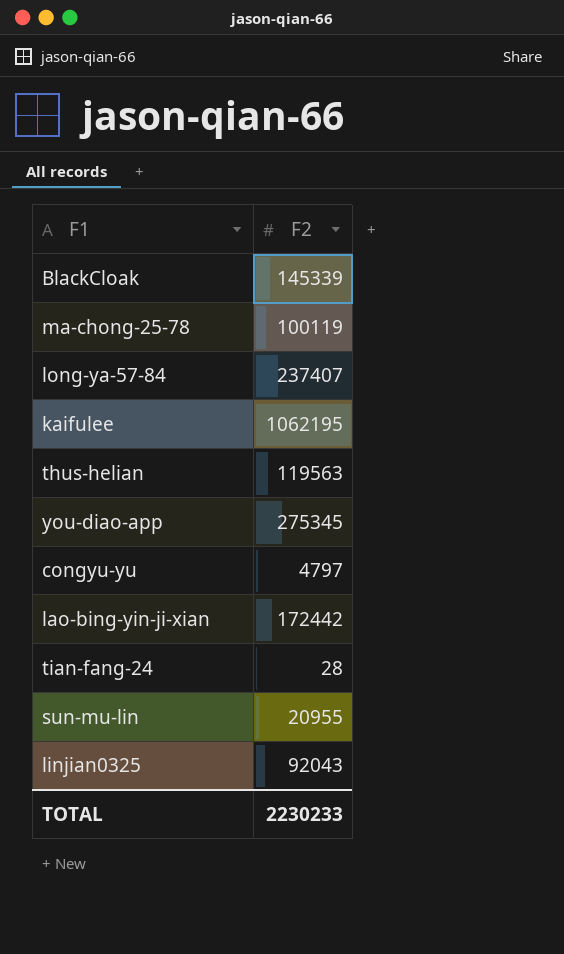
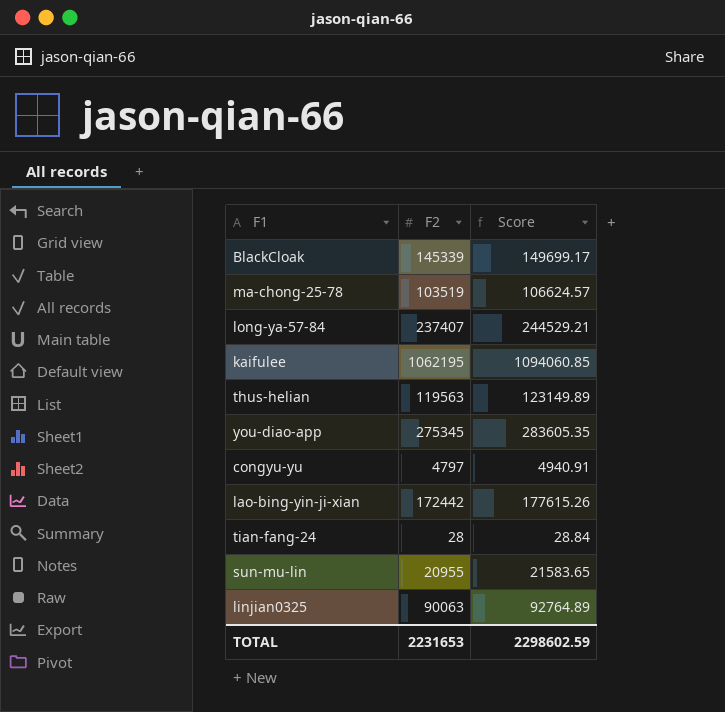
column Score | formula: none -> [F2] * 1.03
ma-chong-25-78 | F2: 100119 -> 103519
linjian0325 | F2: 92043 -> 90063
TOTAL | F2: 2230233 -> 2231653

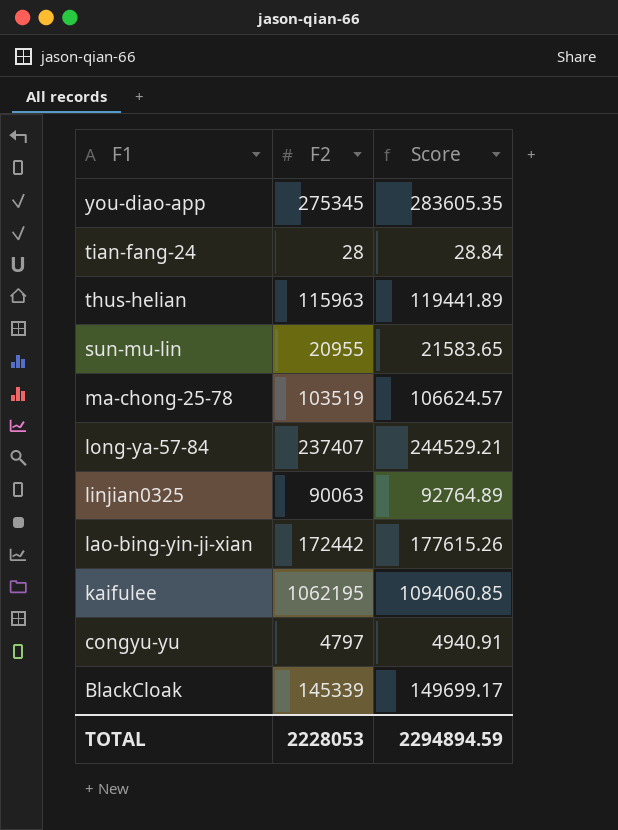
row order: none -> F1 descending
thus-helian | F2: 119563 -> 115963
thus-helian | Score: 123149.89 -> 119441.89
TOTAL | F2: 2231653 -> 2228053
TOTAL | Score: 2298602.59 -> 2294894.59

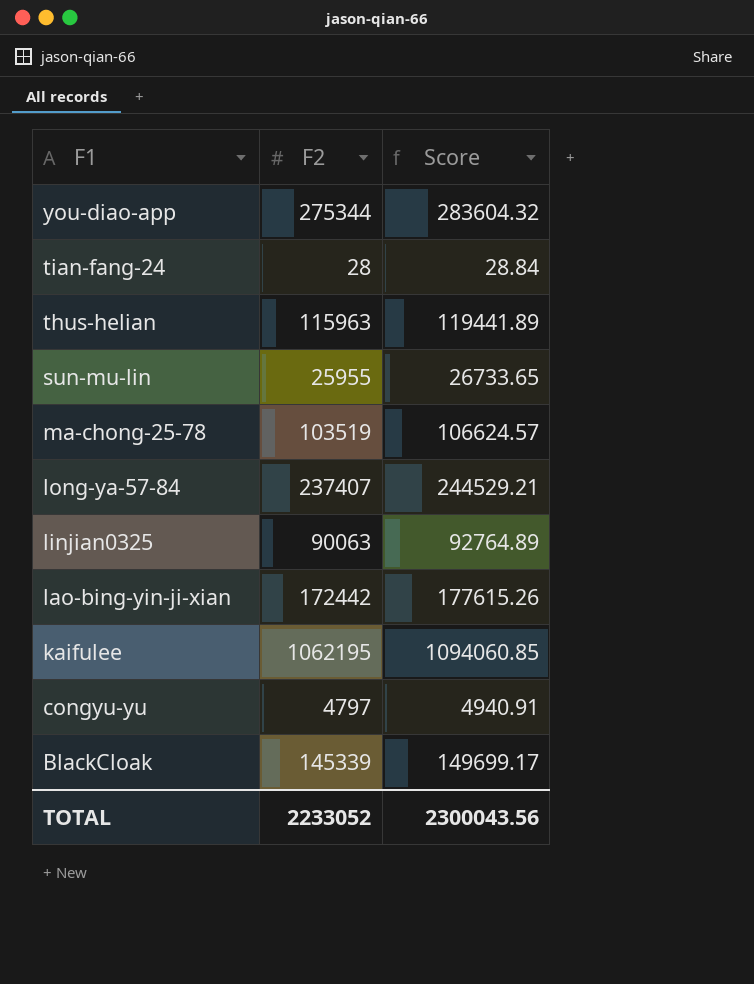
you-diao-app | F2: 275345 -> 275344
you-diao-app | Score: 283605.35 -> 283604.32
sun-mu-lin | F2: 20955 -> 25955
sun-mu-lin | Score: 21583.65 -> 26733.65
TOTAL | F2: 2228053 -> 2233052
TOTAL | Score: 2294894.59 -> 2300043.56

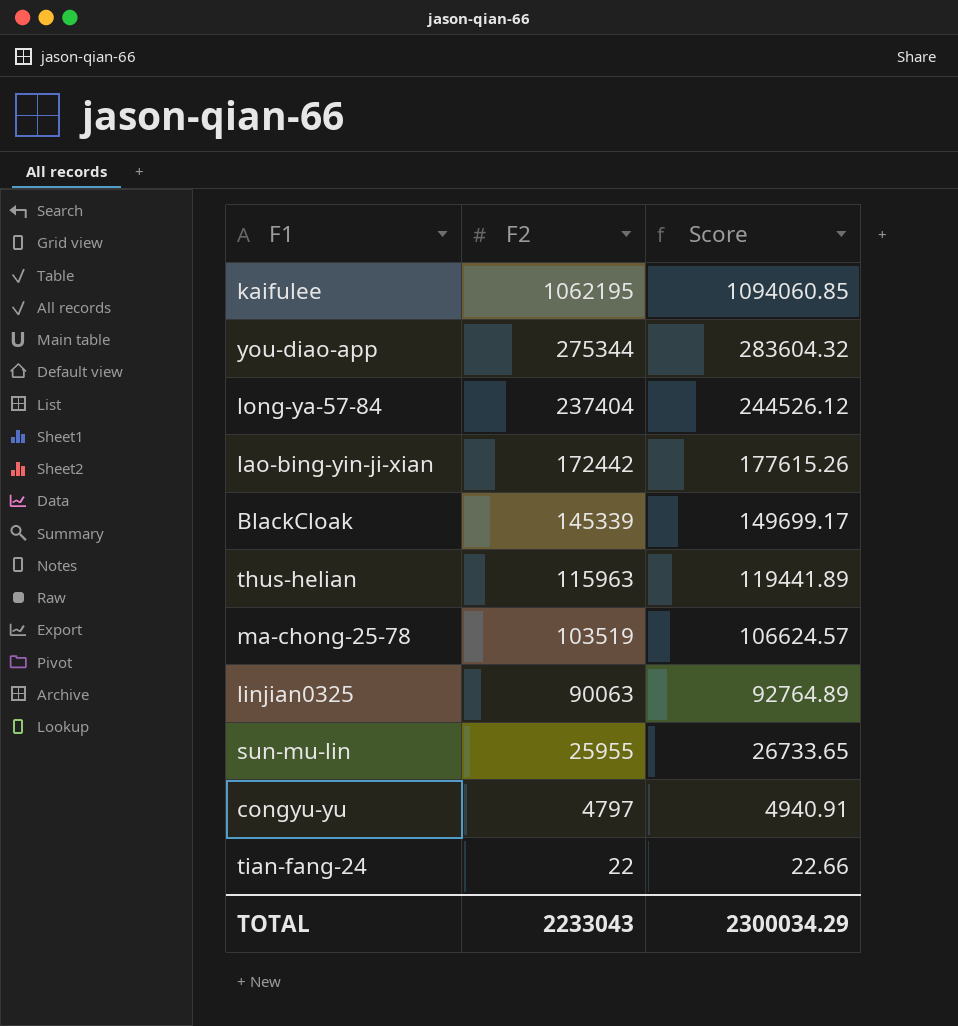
row order: F1 descending -> F2 descending
long-ya-57-84 | F2: 237407 -> 237404
long-ya-57-84 | Score: 244529.21 -> 244526.12
tian-fang-24 | F2: 28 -> 22
tian-fang-24 | Score: 28.84 -> 22.66
TOTAL | F2: 2233052 -> 2233043
TOTAL | Score: 2300043.56 -> 2300034.29

